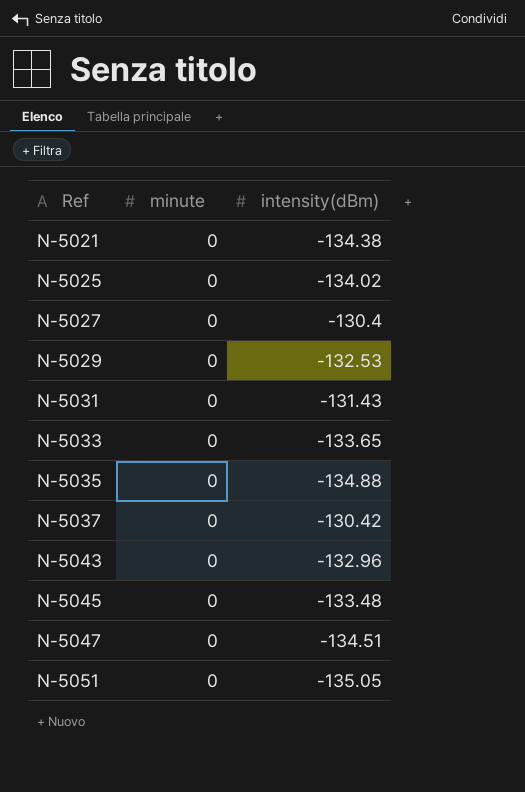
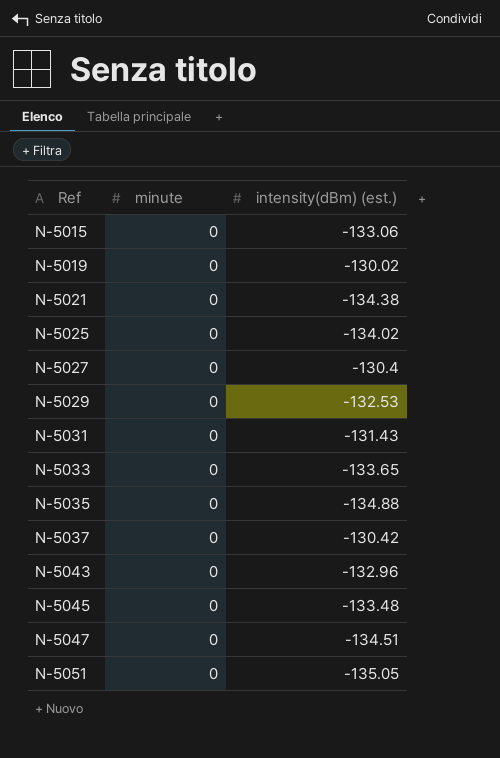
column name: intensity(dBm) -> intensity(dBm) (est.)
row N-5015: none -> 0 | -133.06
row N-5019: none -> 0 | -130.02

